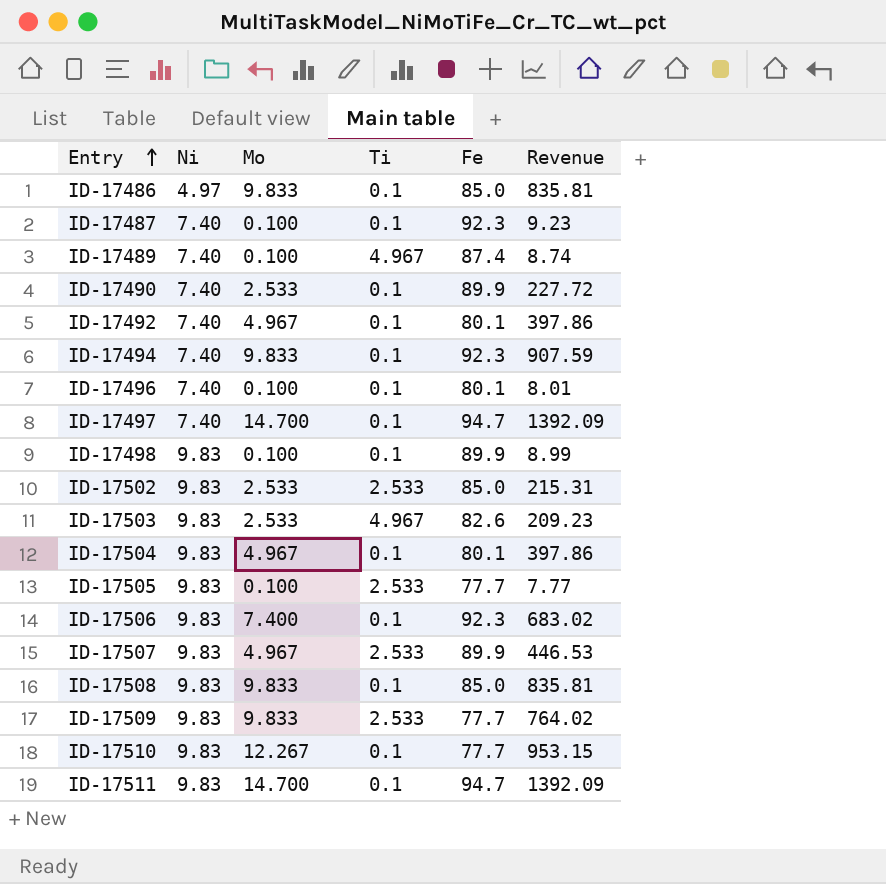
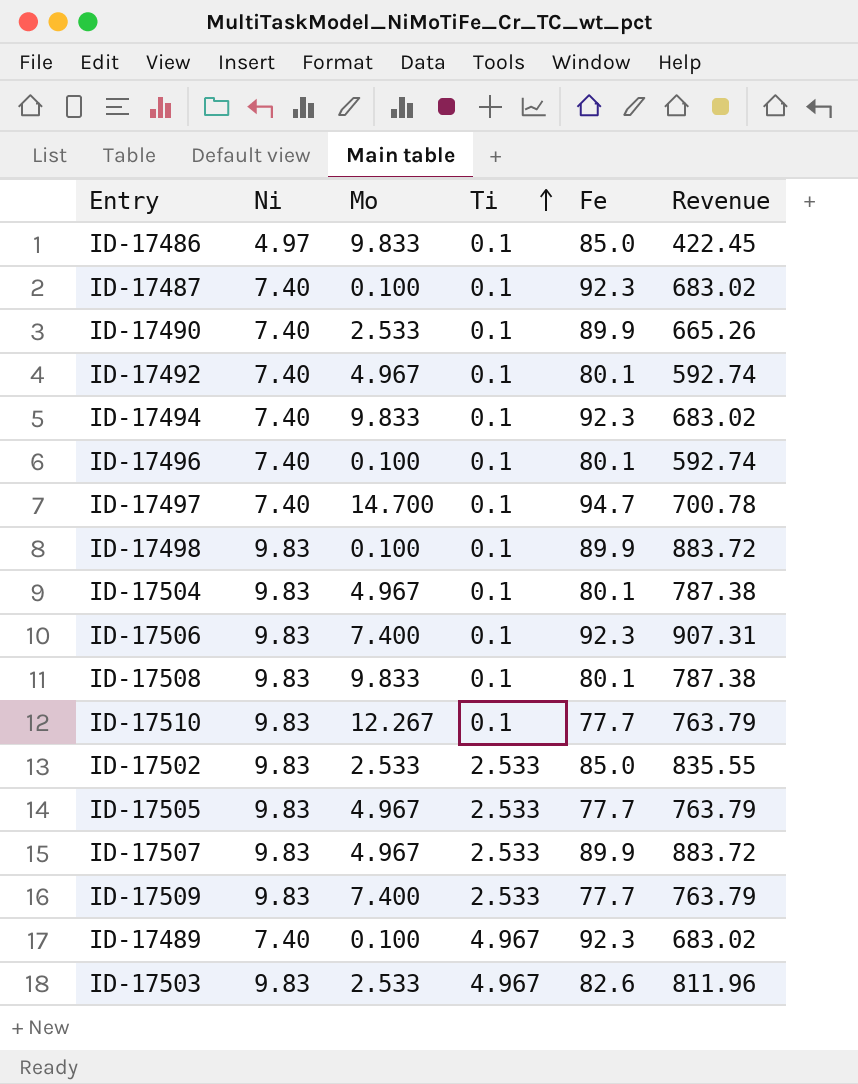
row order: Entry ascending -> Ti ascending
column Revenue | formula: [Mo] * [Fe] -> [Ni] * [Fe]
row ID-17511: 9.83 | 14.700 | 0.1 | 94.7 | 1392.09 -> none
ID-17508 | Fe: 85.0 -> 80.1
ID-17505 | Mo: 0.100 -> 4.967
ID-17509 | Mo: 9.833 -> 7.400
ID-17489 | Fe: 87.4 -> 92.3

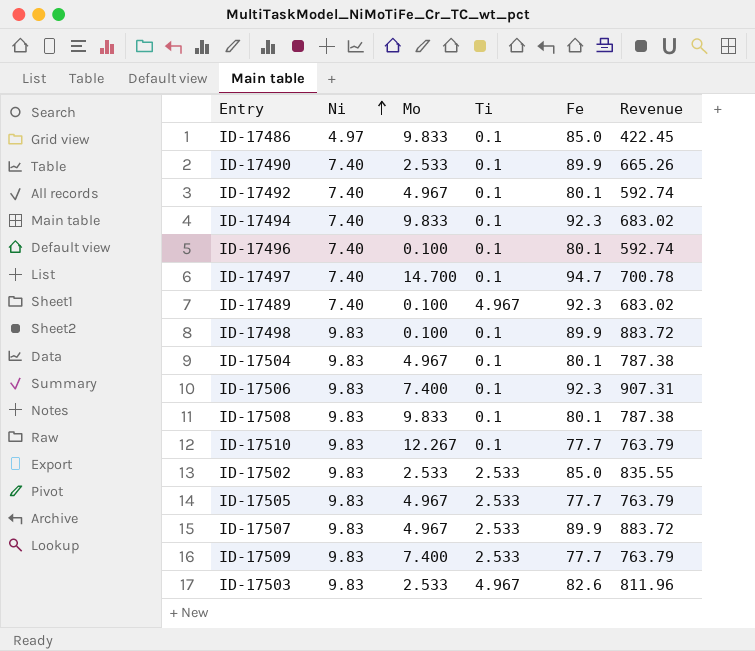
row order: Ti ascending -> Ni ascending
row ID-17487: 7.40 | 0.100 | 0.1 | 92.3 | 683.02 -> none

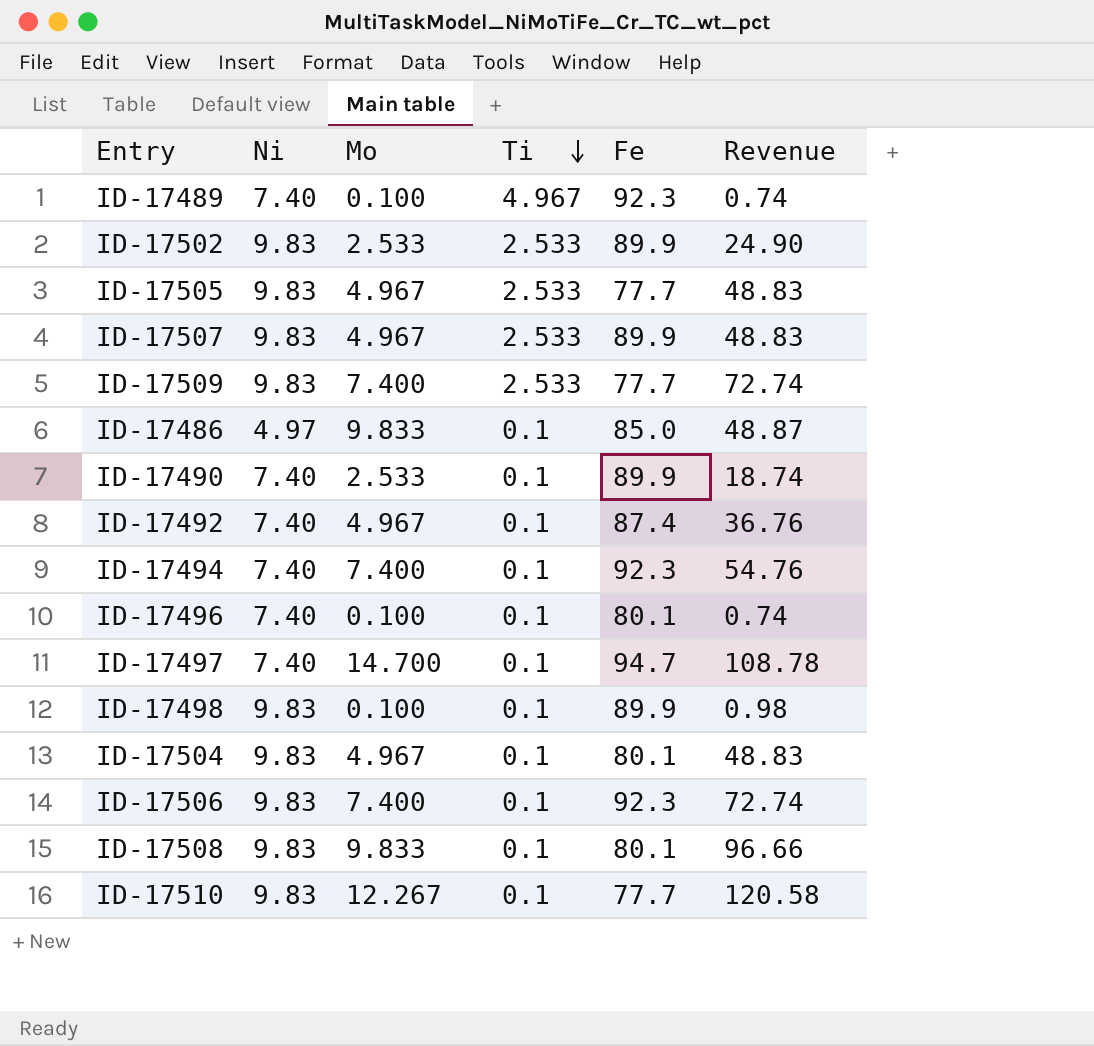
row order: Ni ascending -> Ti descending
column Revenue | formula: [Ni] * [Fe] -> [Ni] * [Mo]
row ID-17503: 9.83 | 2.533 | 4.967 | 82.6 | 811.96 -> none
ID-17502 | Fe: 85.0 -> 89.9
ID-17492 | Fe: 80.1 -> 87.4
ID-17494 | Mo: 9.833 -> 7.400

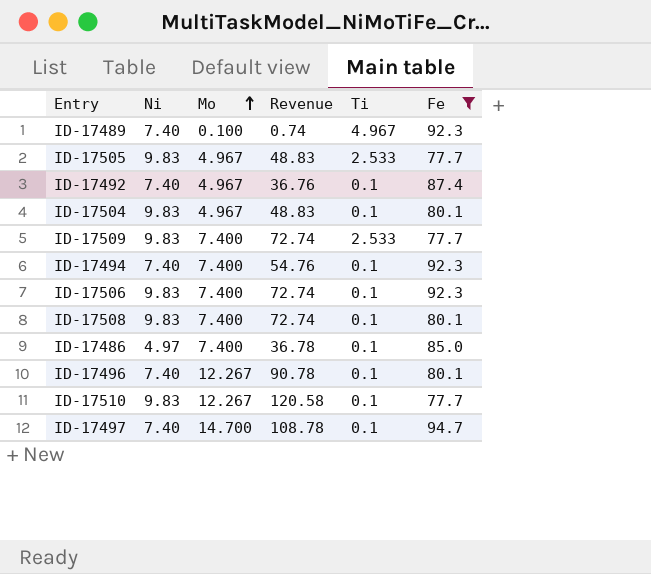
filter: none -> Fe != 89.9
row order: Ti descending -> Mo ascending
column Revenue | position: 6 -> 4
ID-17508 | Mo: 9.833 -> 7.400
ID-17508 | Revenue: 96.66 -> 72.74
ID-17486 | Mo: 9.833 -> 7.400
ID-17486 | Revenue: 48.87 -> 36.78
ID-17496 | Mo: 0.100 -> 12.267
ID-17496 | Revenue: 0.74 -> 90.78

